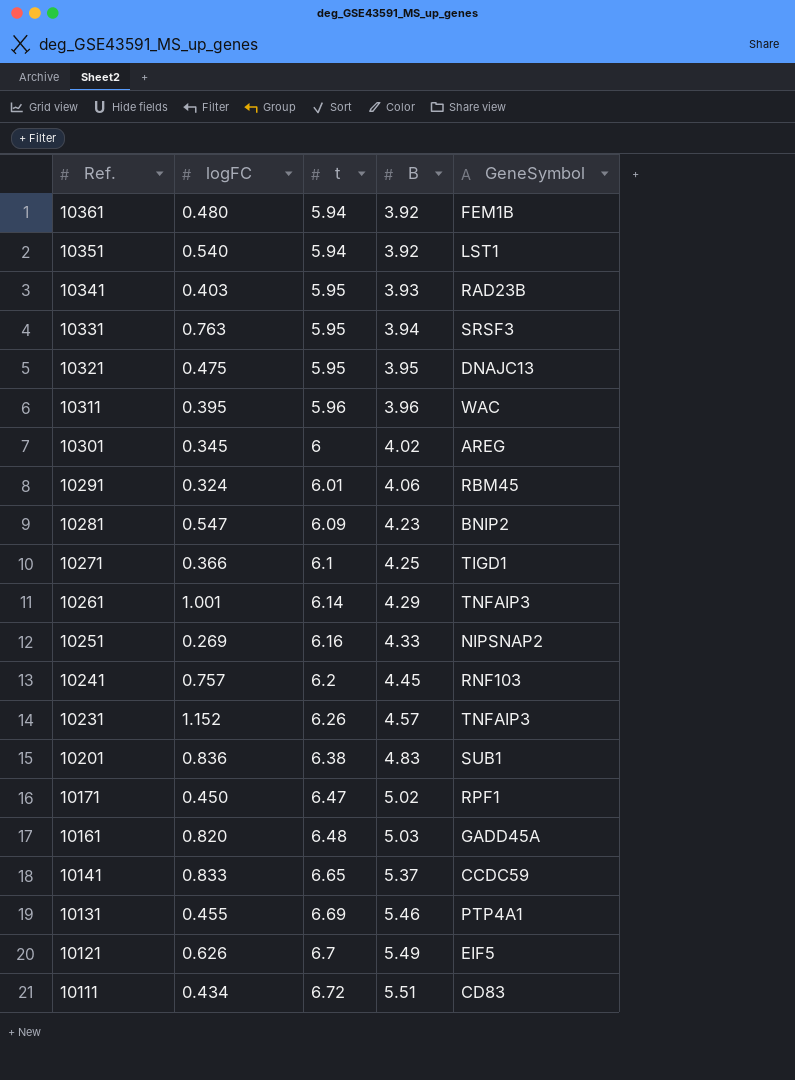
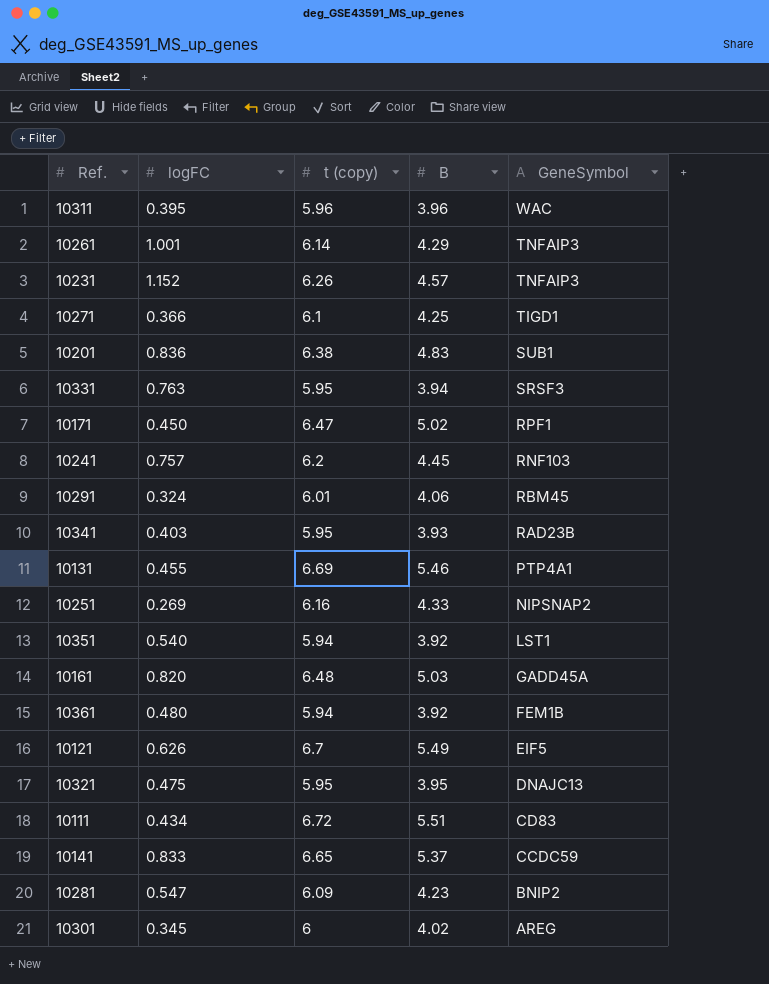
row order: Ref. descending -> GeneSymbol descending
column name: t -> t (copy)

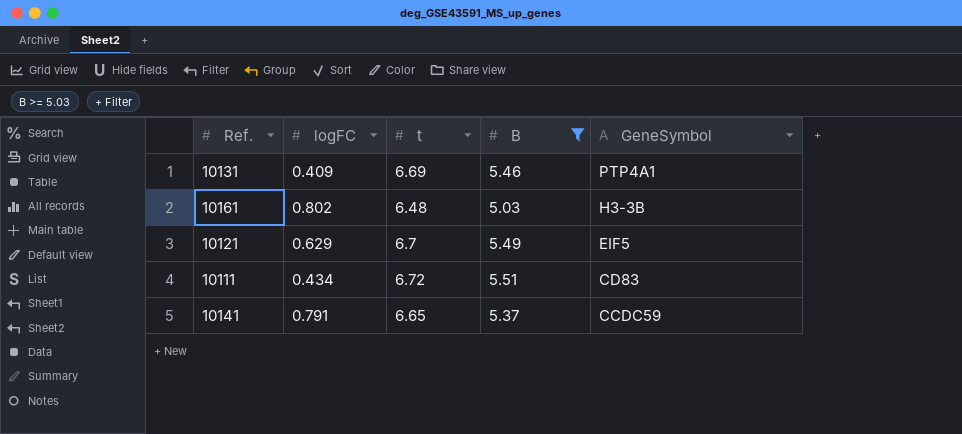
filter: none -> B >= 5.03
column name: t (copy) -> t
10131 | logFC: 0.455 -> 0.409
10161 | logFC: 0.820 -> 0.802
10161 | GeneSymbol: GADD45A -> H3-3B
10121 | logFC: 0.626 -> 0.629
10141 | logFC: 0.833 -> 0.791

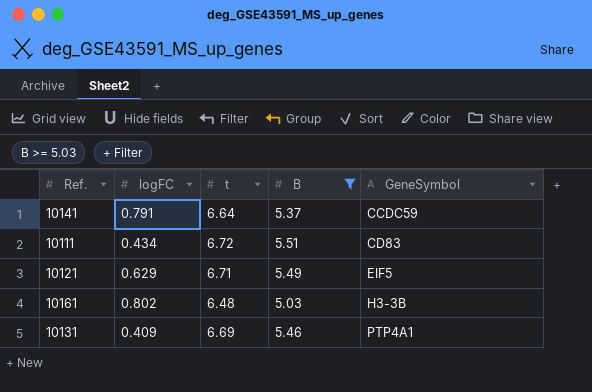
row order: GeneSymbol descending -> GeneSymbol ascending
10141 | t: 6.65 -> 6.64
10121 | t: 6.7 -> 6.71

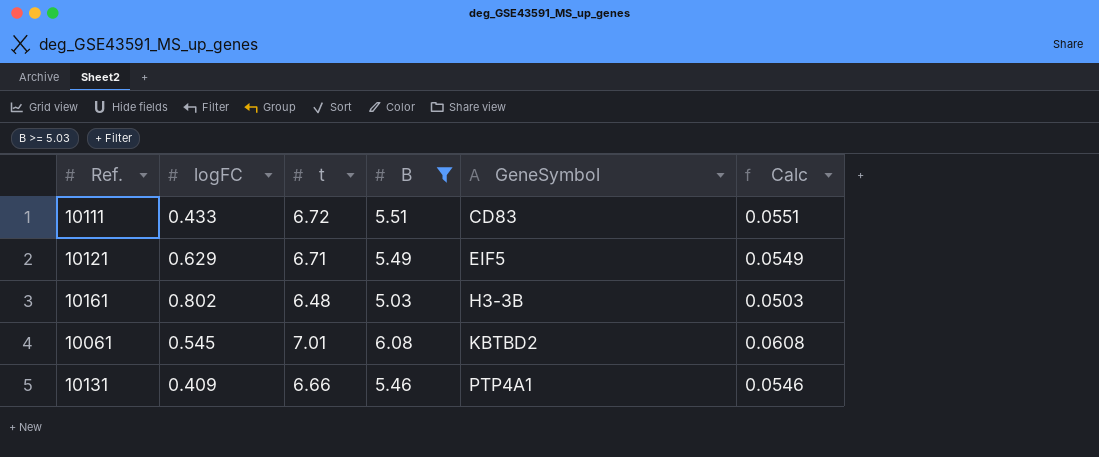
column Calc | formula: none -> [B] * 0.01
row 10141: 0.791 | 6.64 | 5.37 | CCDC59 -> none
10111 | logFC: 0.434 -> 0.433
row 10061: none -> 0.545 | 7.01 | 6.08 | KBTBD2 | 0.0608
10131 | t: 6.69 -> 6.66

